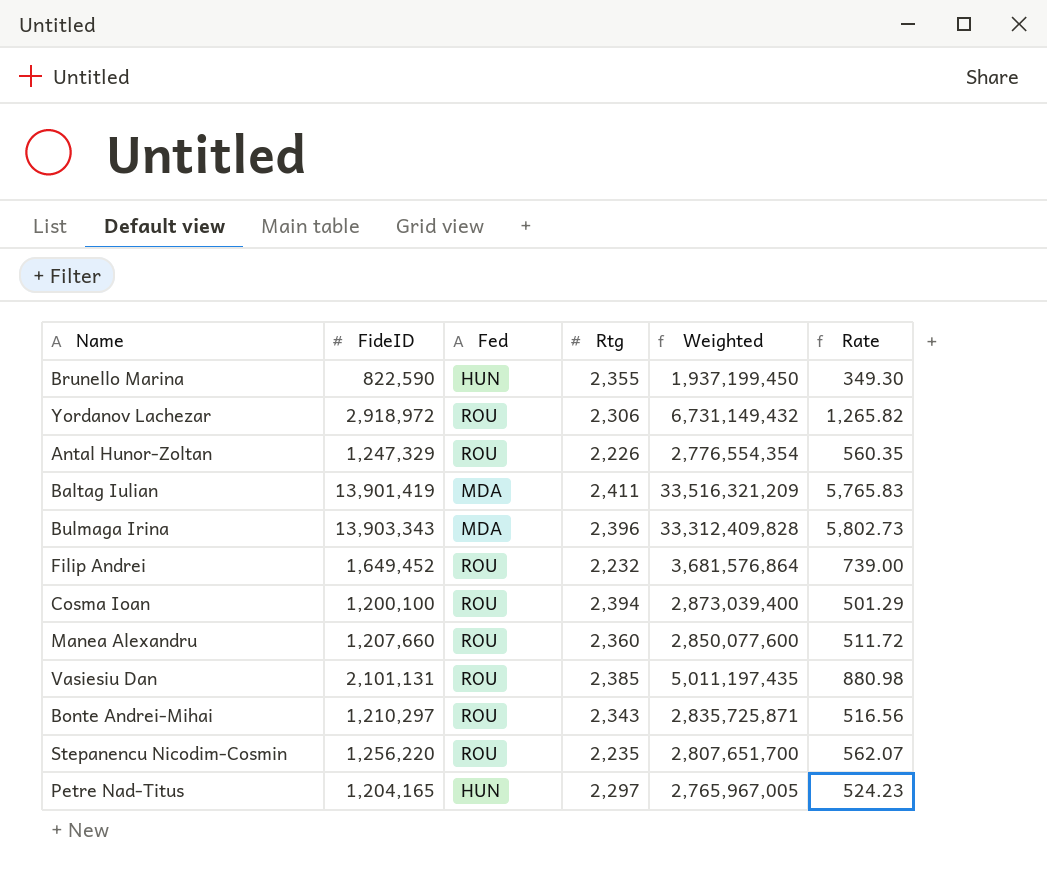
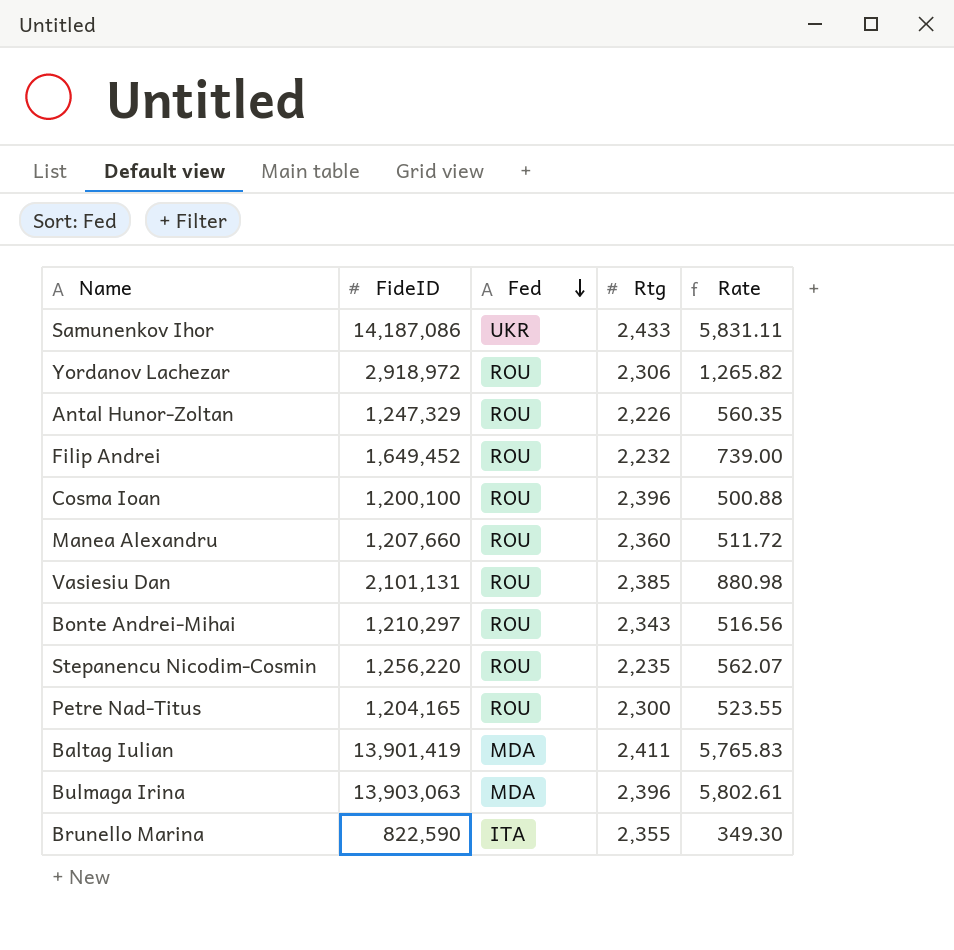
row order: none -> Fed descending
column Weighted | formula: [FideID] * [Rtg] -> none
row Samunenkov Ihor: none -> 14,187,086 | UKR | 2,433 | 5,831.11
Cosma Ioan | Rtg: 2,394 -> 2,396
Cosma Ioan | Rate: 501.29 -> 500.88
Petre Nad-Titus | Fed: HUN -> ROU
Petre Nad-Titus | Rtg: 2,297 -> 2,300
Petre Nad-Titus | Rate: 524.23 -> 523.55
Bulmaga Irina | FideID: 13,903,343 -> 13,903,063
Bulmaga Irina | Rate: 5,802.73 -> 5,802.61
Brunello Marina | Fed: HUN -> ITA

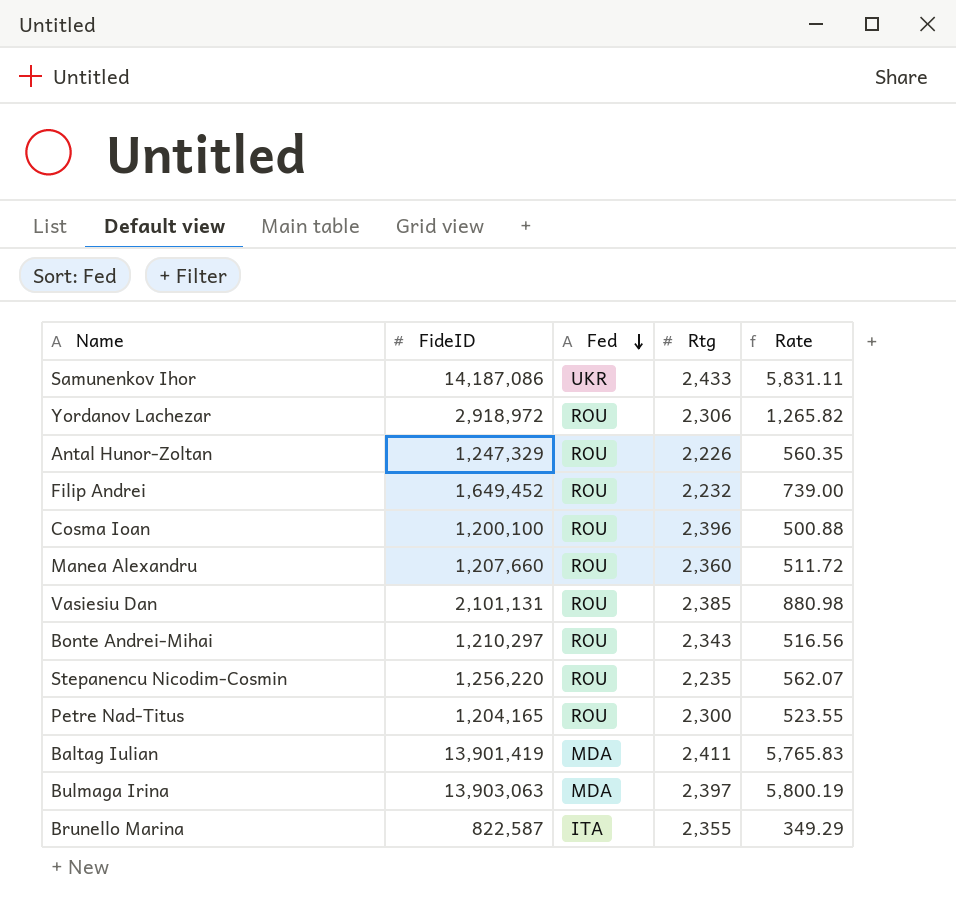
Bulmaga Irina | Rtg: 2,396 -> 2,397
Bulmaga Irina | Rate: 5,802.61 -> 5,800.19
Brunello Marina | FideID: 822,590 -> 822,587
Brunello Marina | Rate: 349.30 -> 349.29

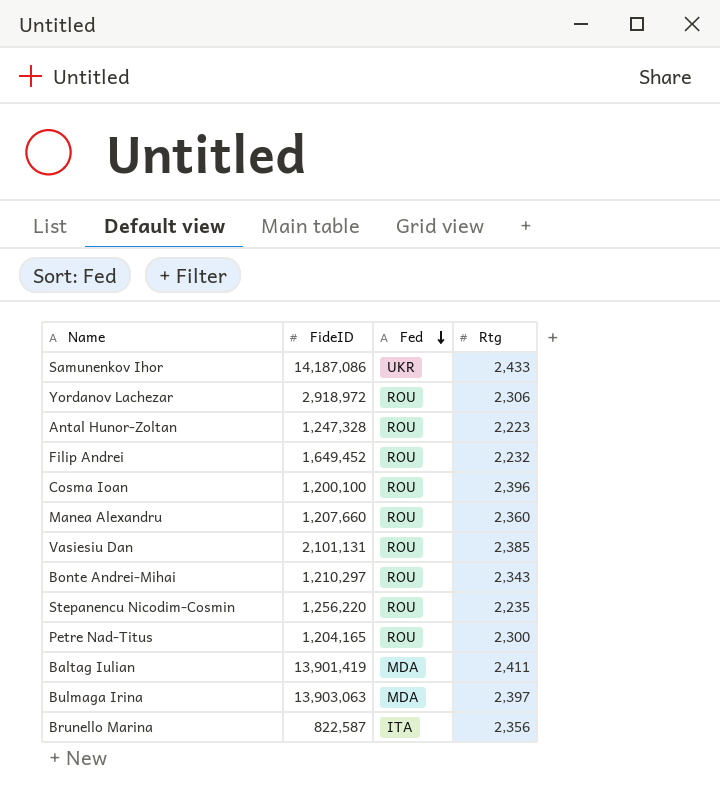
column Rate | formula: [FideID] / [Rtg] -> none
Antal Hunor-Zoltan | FideID: 1,247,329 -> 1,247,328
Antal Hunor-Zoltan | Rtg: 2,226 -> 2,223
Brunello Marina | Rtg: 2,355 -> 2,356

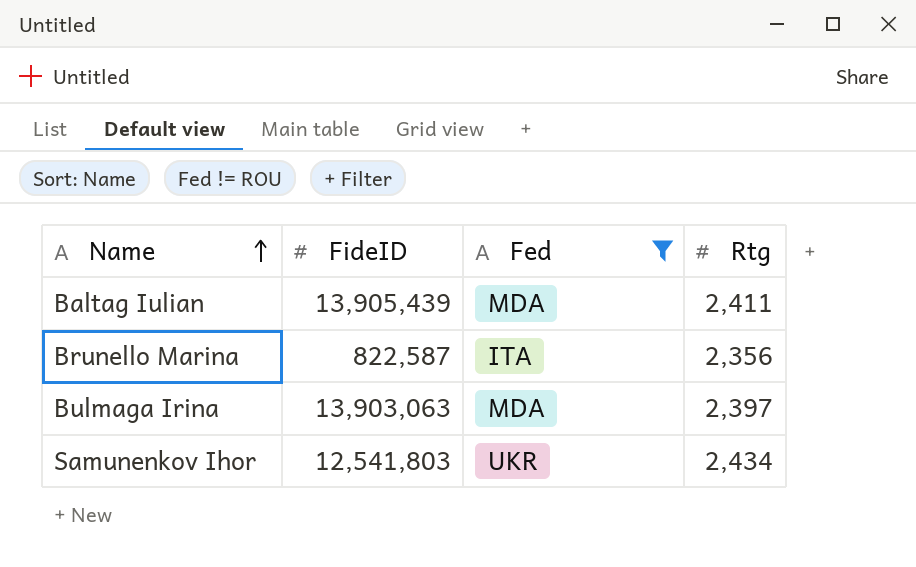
filter: none -> Fed != ROU
row order: Fed descending -> Name ascending
Baltag Iulian | FideID: 13,901,419 -> 13,905,439
Samunenkov Ihor | FideID: 14,187,086 -> 12,541,803
Samunenkov Ihor | Rtg: 2,433 -> 2,434

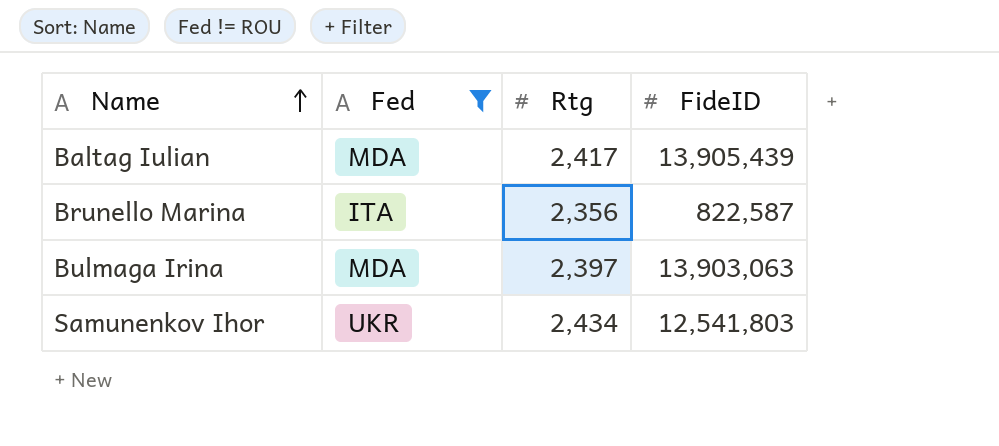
column FideID | position: 2 -> 4
Baltag Iulian | Rtg: 2,411 -> 2,417

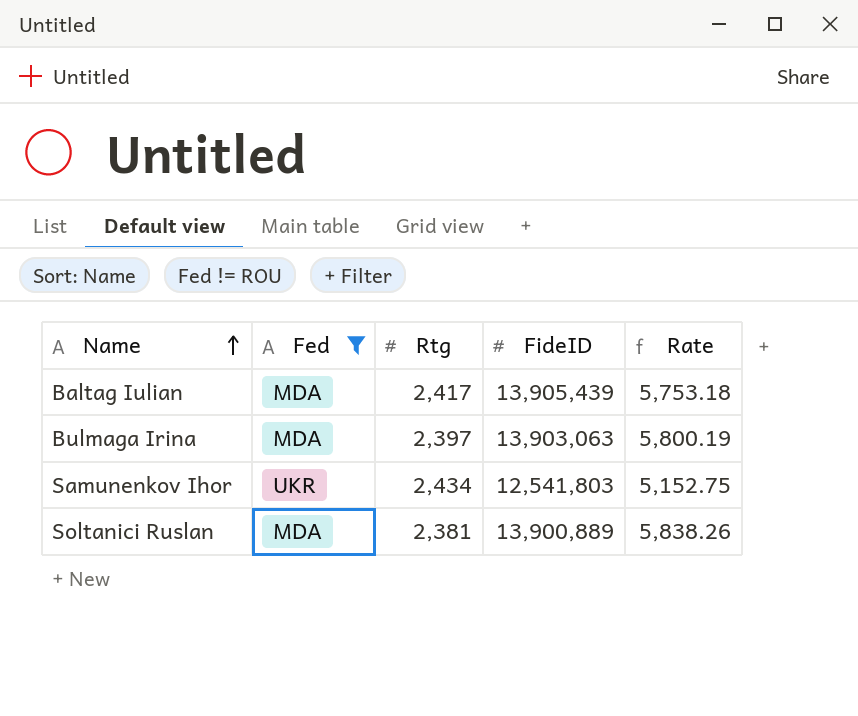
column Rate | formula: none -> [FideID] / [Rtg]
row Brunello Marina: ITA | 2,356 | 822,587 -> none
row Soltanici Ruslan: none -> MDA | 2,381 | 13,900,889 | 5,838.26

